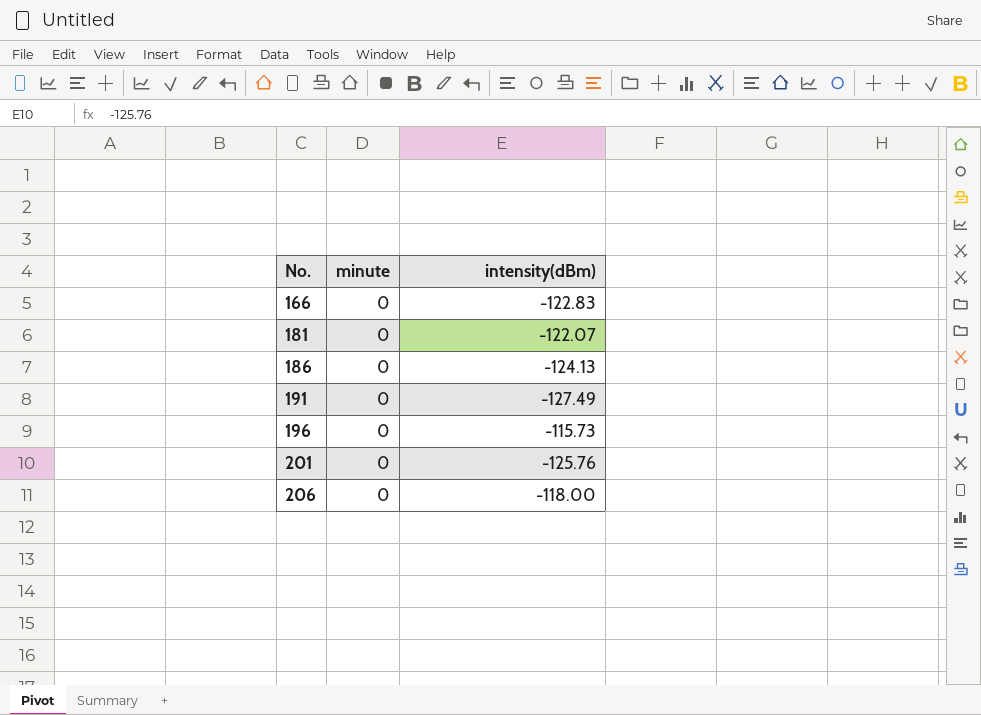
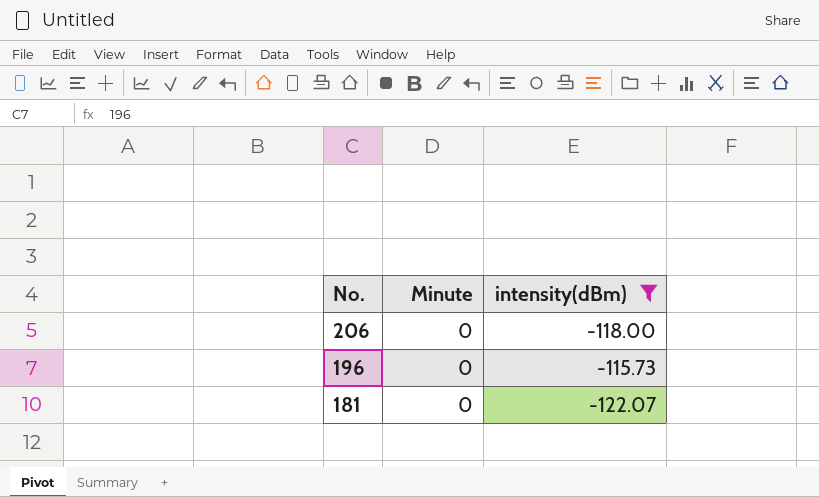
filter: none -> intensity(dBm) >= -122.07
row order: No. ascending -> No. descending
column name: minute -> Minute

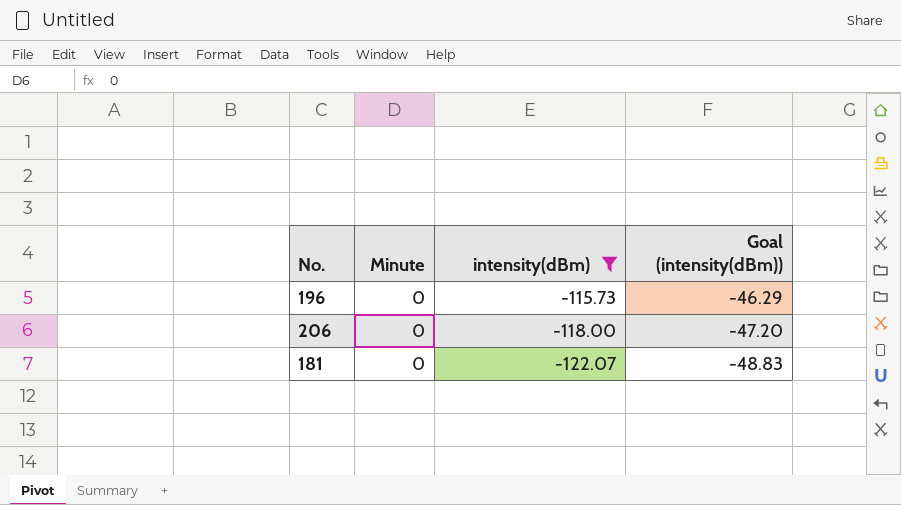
row order: No. descending -> intensity(dBm) descending
column Goal (intensity(dBm)) | formula: none -> [intensity(dBm)] * 0.4

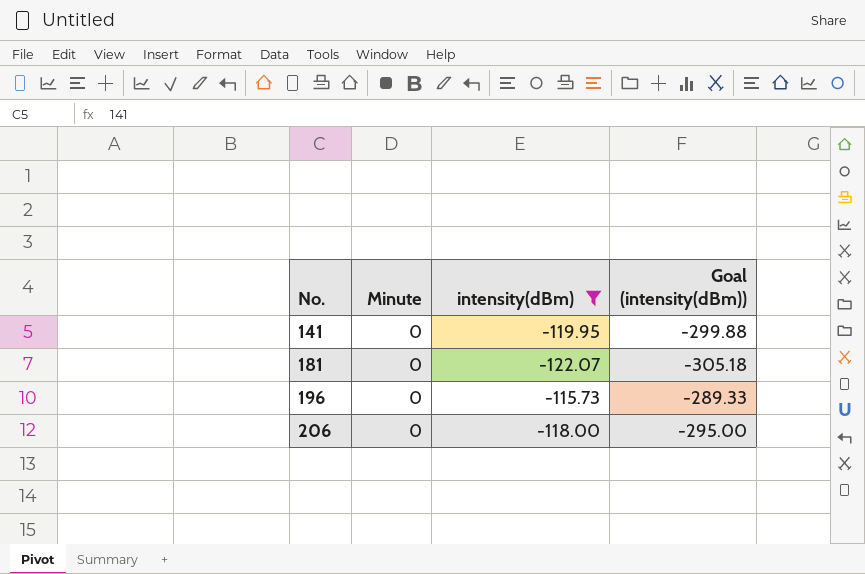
row order: intensity(dBm) descending -> No. ascending
column Goal (intensity(dBm)) | formula: [intensity(dBm)] * 0.4 -> [intensity(dBm)] * 2.5
row 141: none -> 0 | -119.95 | -299.88

